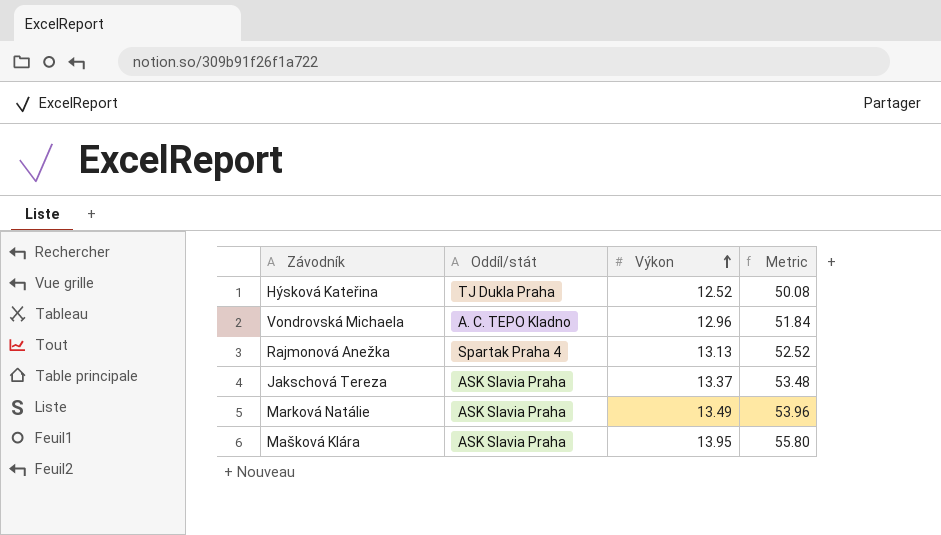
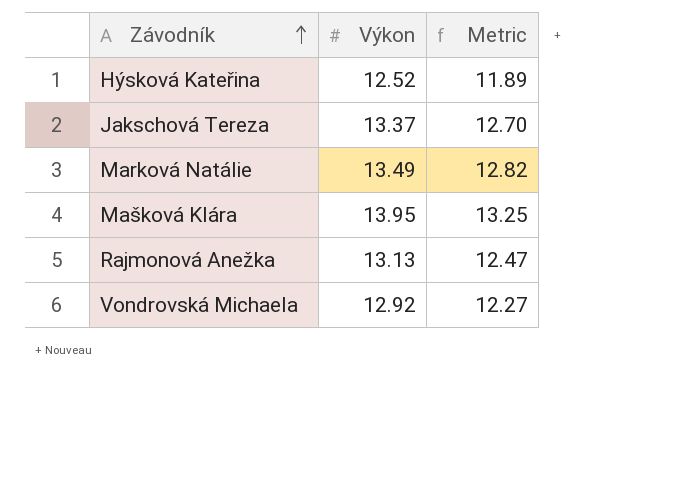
row order: Výkon ascending -> Závodník ascending
column Oddíl/stát | position: 2 -> none
column Metric | formula: [Výkon] * 4 -> [Výkon] * 0.95
Vondrovská Michaela | Výkon: 12.96 -> 12.92

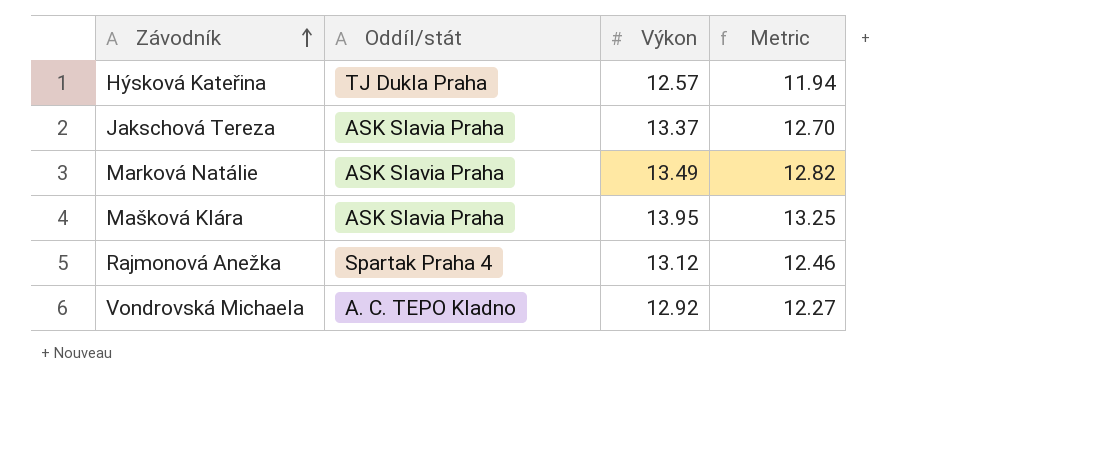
column Oddíl/stát | position: none -> 2
Hýsková Kateřina | Výkon: 12.52 -> 12.57
Hýsková Kateřina | Metric: 11.89 -> 11.94
Rajmonová Anežka | Výkon: 13.13 -> 13.12
Rajmonová Anežka | Metric: 12.47 -> 12.46

